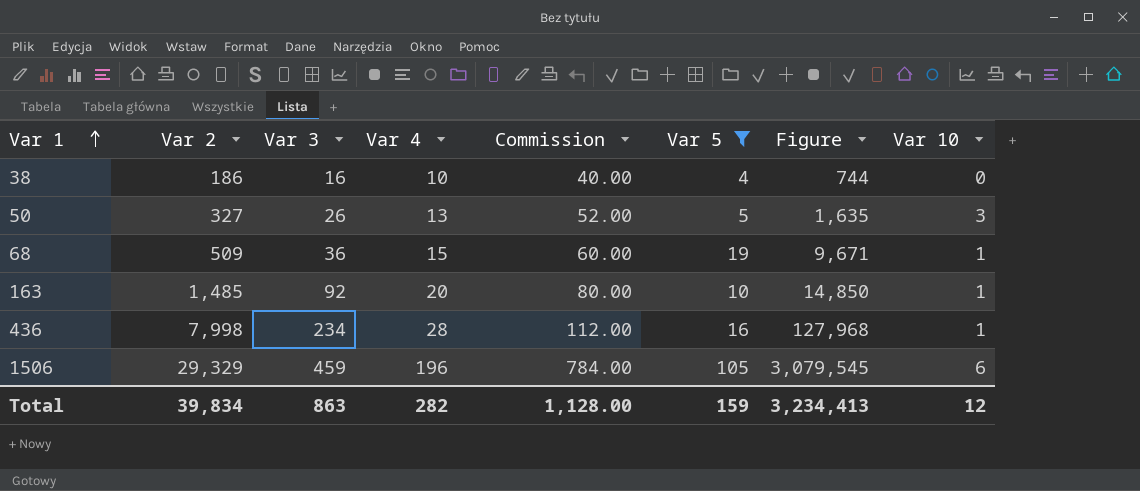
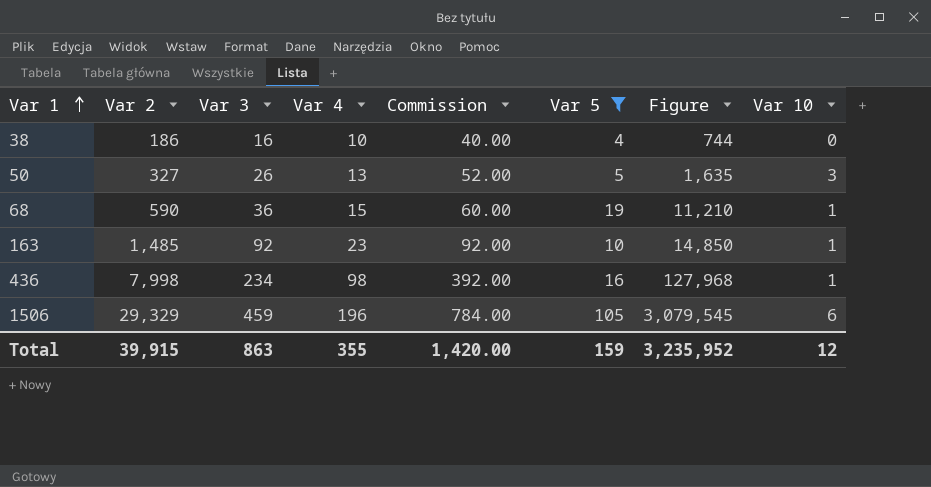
68 | Var 2: 509 -> 590
68 | Figure: 9,671 -> 11,210
163 | Var 4: 20 -> 23
163 | Commission: 80.00 -> 92.00
436 | Var 4: 28 -> 98
436 | Commission: 112.00 -> 392.00
Total | Var 2: 39,834 -> 39,915
Total | Var 4: 282 -> 355
Total | Commission: 1,128.00 -> 1,420.00
Total | Figure: 3,234,413 -> 3,235,952

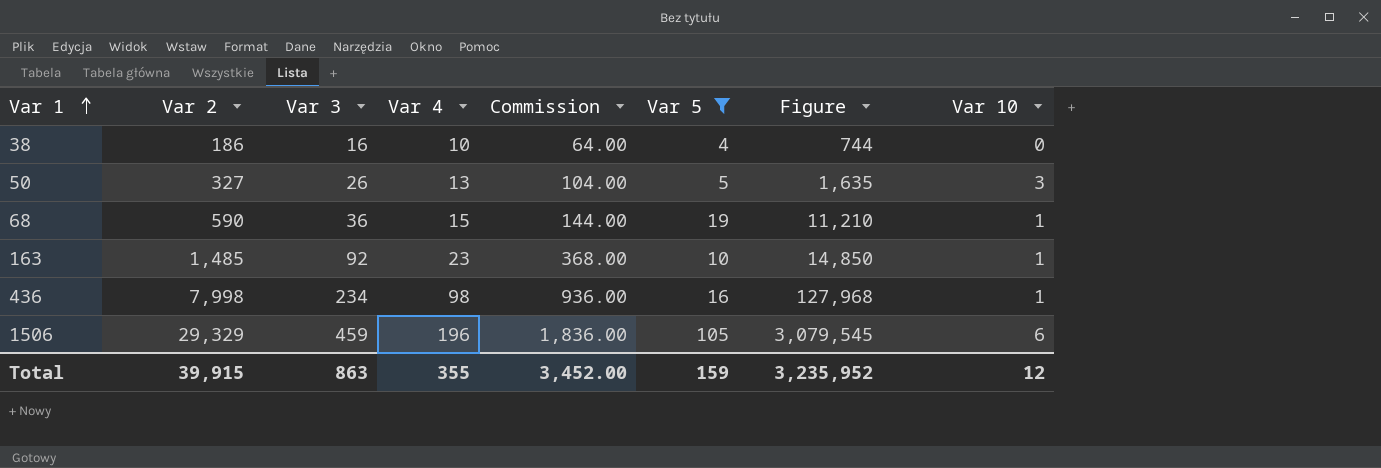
column Commission | formula: [Var 4] * 4 -> [Var 3] * 4
Total | Commission: 1,420.00 -> 3,452.00

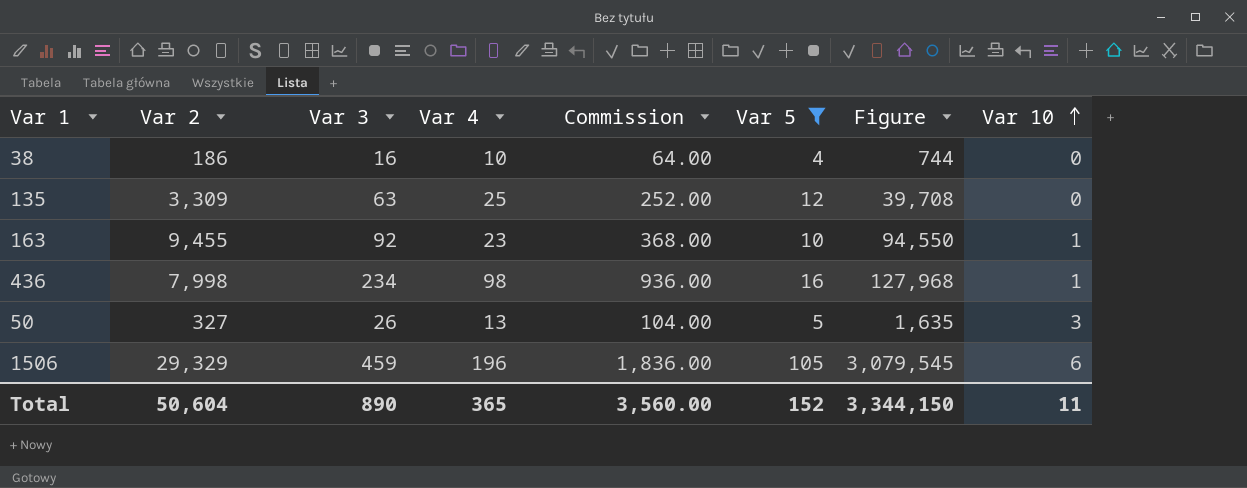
row order: Var 1 ascending -> Var 10 ascending
row 68: 590 | 36 | 15 | 144.00 | 19 | 11,210 | 1 -> none
row 135: none -> 3,309 | 63 | 25 | 252.00 | 12 | 39,708 | 0
163 | Var 2: 1,485 -> 9,455
163 | Figure: 14,850 -> 94,550
Total | Var 2: 39,915 -> 50,604
Total | Var 3: 863 -> 890
Total | Var 4: 355 -> 365
Total | Commission: 3,452.00 -> 3,560.00
Total | Var 5: 159 -> 152
Total | Figure: 3,235,952 -> 3,344,150
Total | Var 10: 12 -> 11

